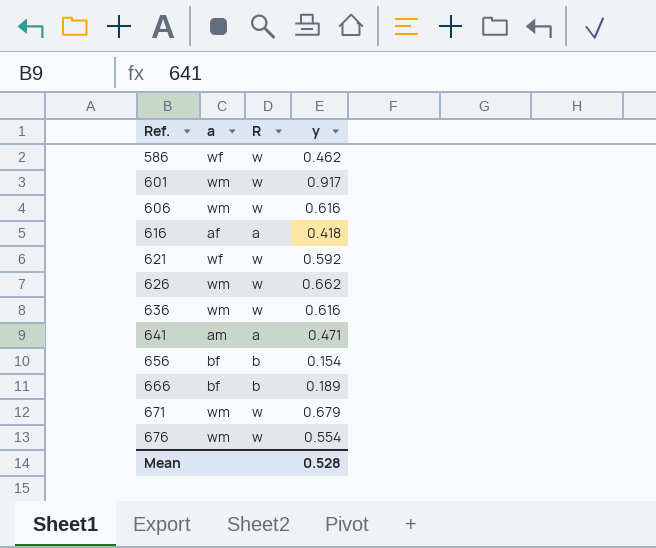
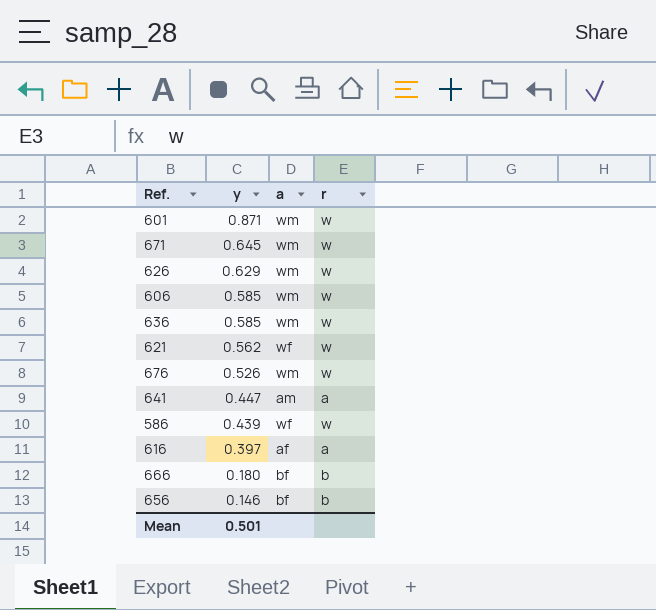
row order: Ref. ascending -> y descending
column y | position: 4 -> 2
column name: R -> r
601 | y: 0.917 -> 0.871
671 | y: 0.679 -> 0.645
626 | y: 0.662 -> 0.629
606 | y: 0.616 -> 0.585
636 | y: 0.616 -> 0.585
621 | y: 0.592 -> 0.562
676 | y: 0.554 -> 0.526
641 | y: 0.471 -> 0.447
586 | y: 0.462 -> 0.439
616 | y: 0.418 -> 0.397
666 | y: 0.189 -> 0.180
656 | y: 0.154 -> 0.146
Mean | y: 0.528 -> 0.501

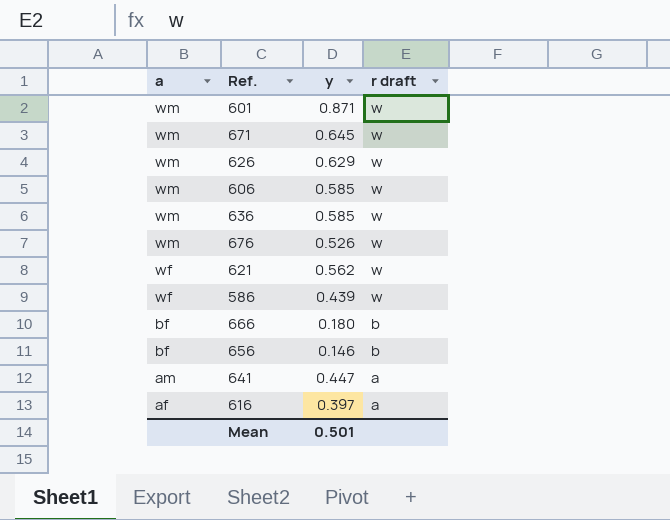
row order: y descending -> a descending
column a | position: 3 -> 1
column name: r -> r draft

